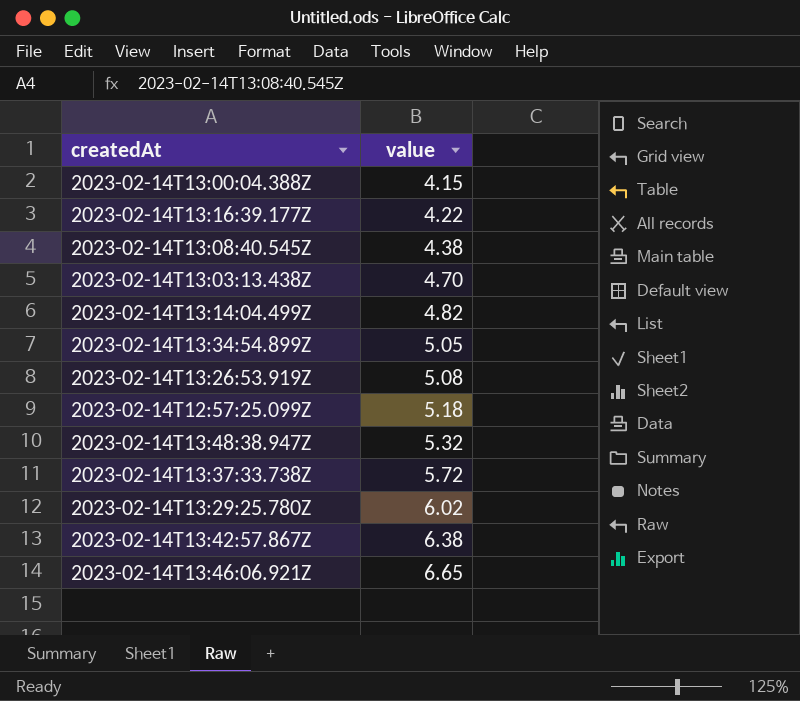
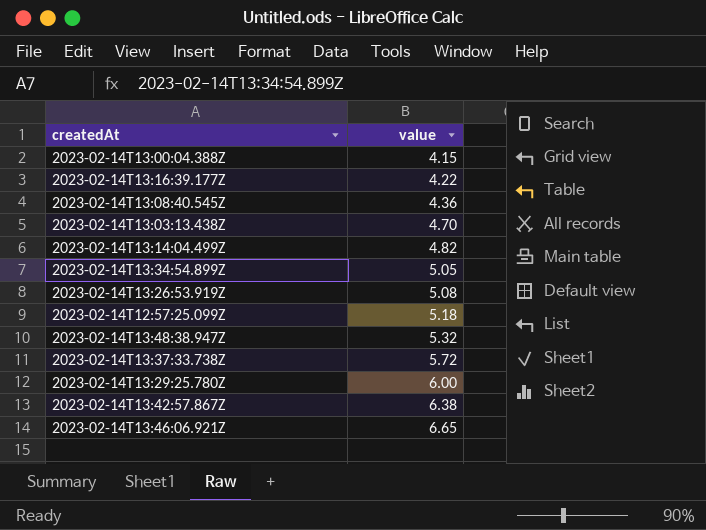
2023-02-14T13:08:40.545Z | value: 4.38 -> 4.36
2023-02-14T13:29:25.780Z | value: 6.02 -> 6.00

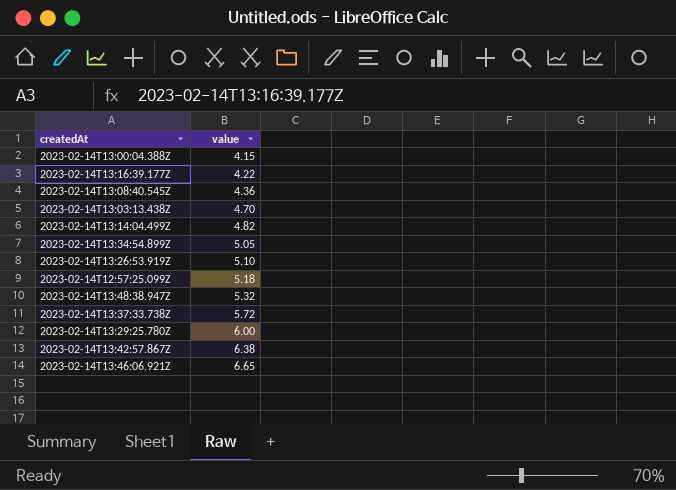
2023-02-14T13:26:53.919Z | value: 5.08 -> 5.10

